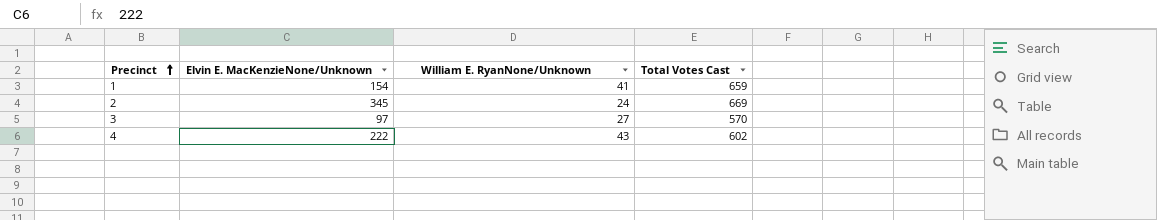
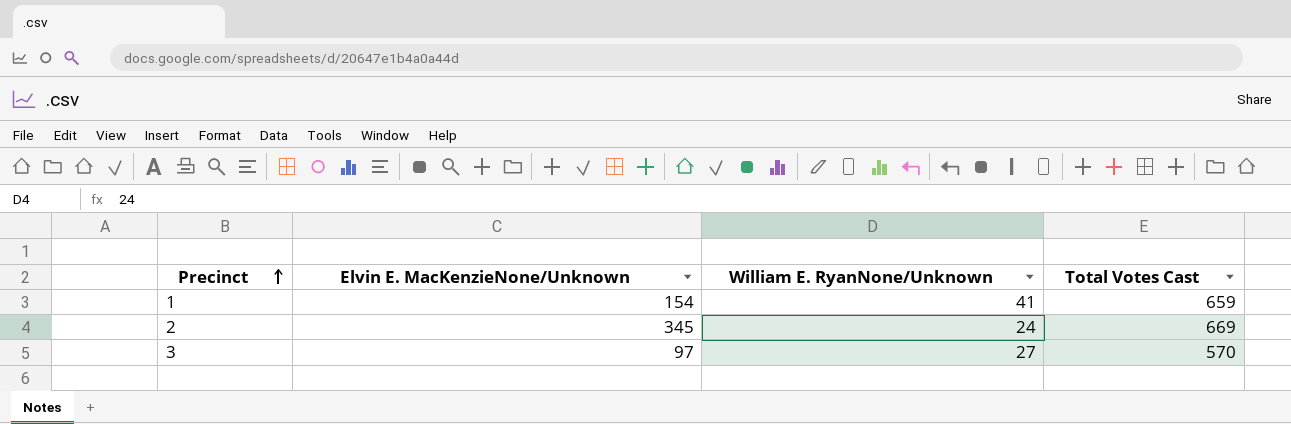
row 4: 222 | 43 | 602 -> none

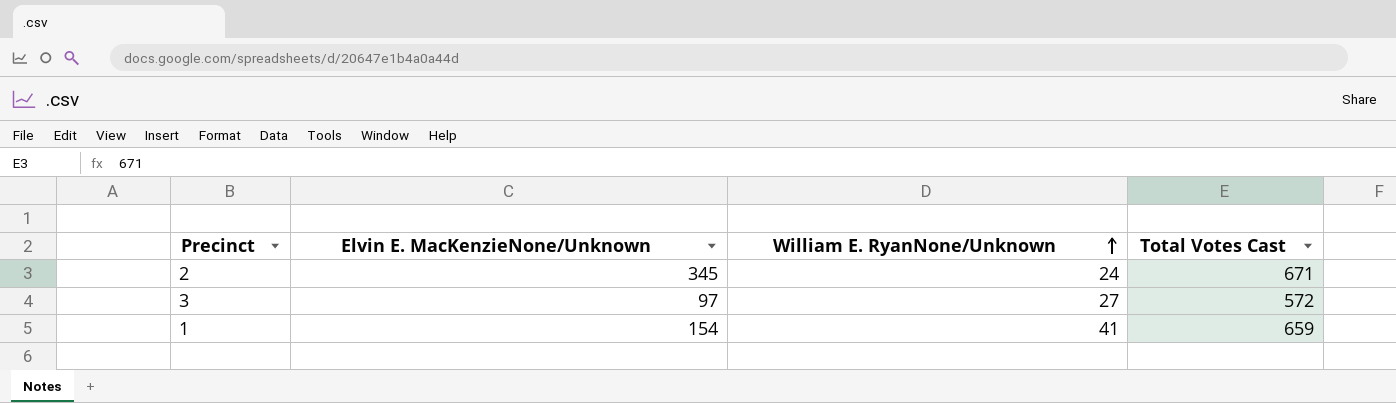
row order: Precinct ascending -> William E. RyanNone/Unknown ascending
2 | Total Votes Cast: 669 -> 671
3 | Total Votes Cast: 570 -> 572

